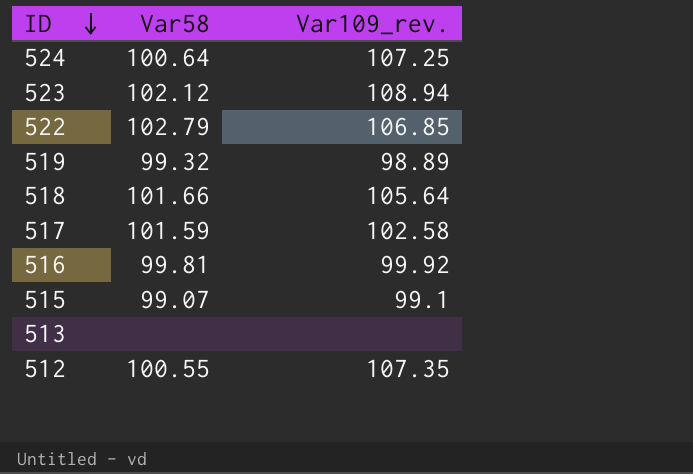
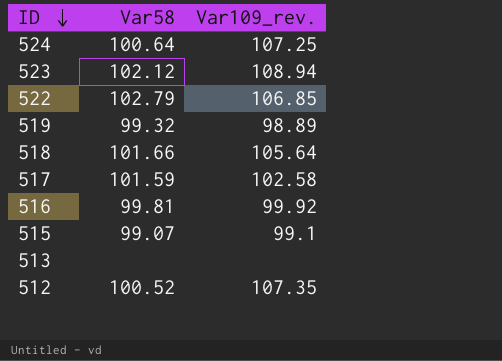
512 | Var58: 100.55 -> 100.52

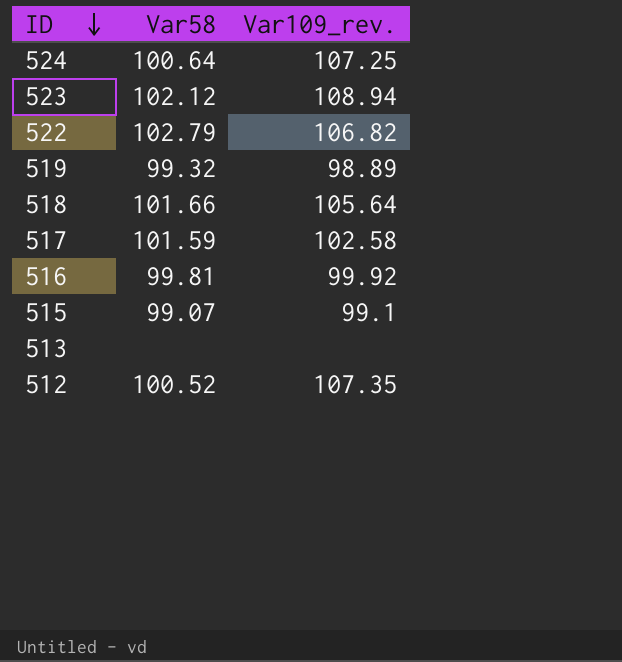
522 | Var109_rev.: 106.85 -> 106.82

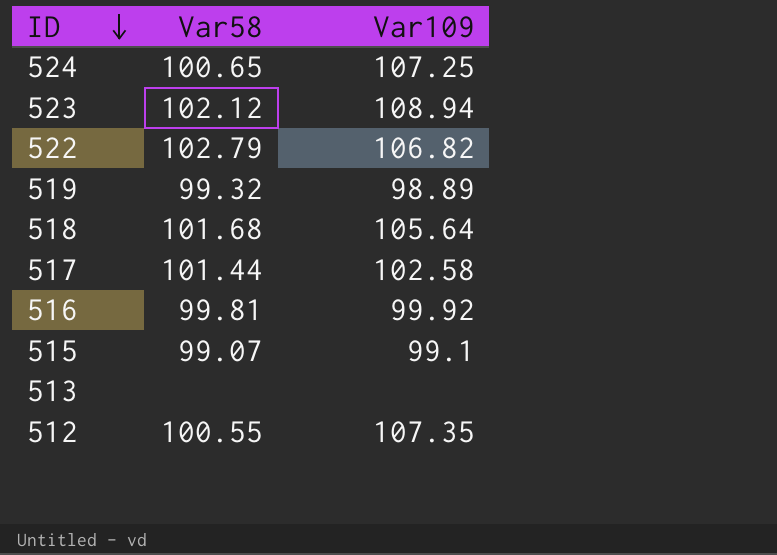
column name: Var109_rev. -> Var109
524 | Var58: 100.64 -> 100.65
518 | Var58: 101.66 -> 101.68
517 | Var58: 101.59 -> 101.44
512 | Var58: 100.52 -> 100.55

